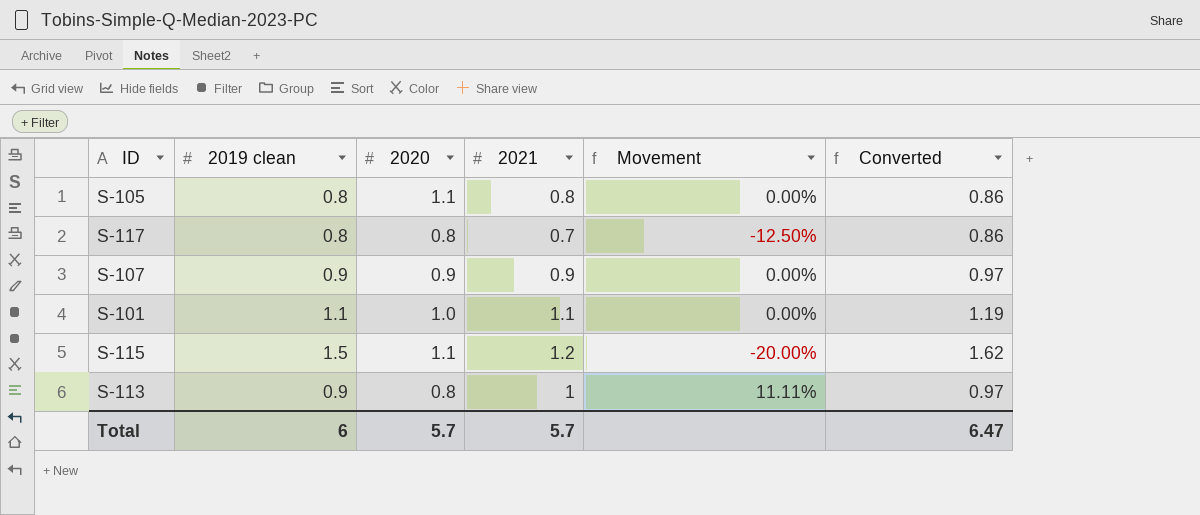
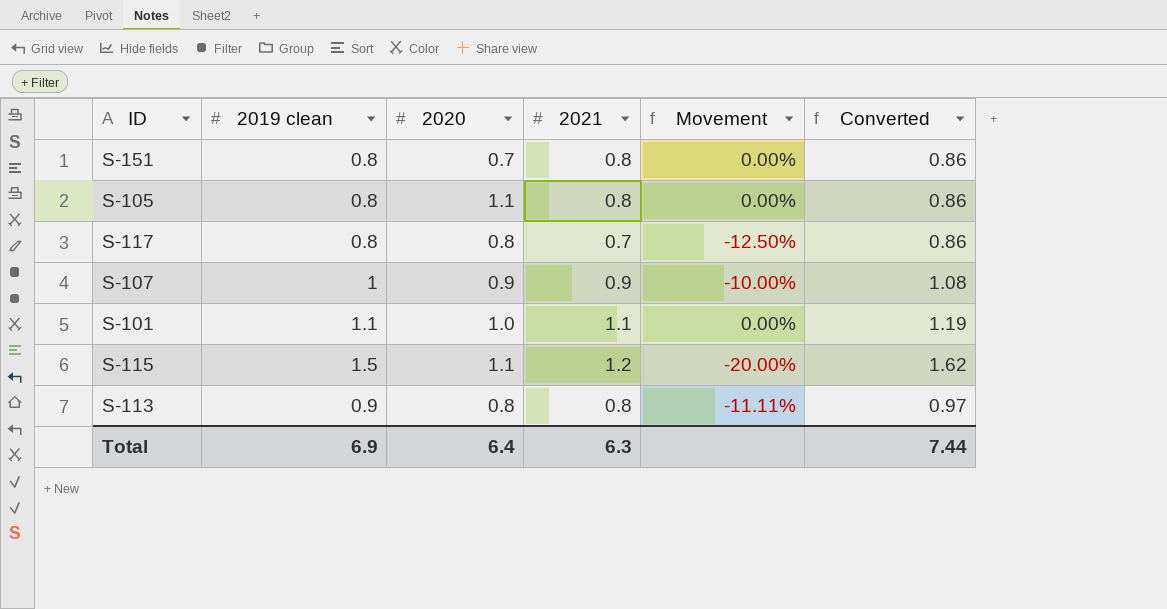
row S-151: none -> 0.8 | 0.7 | 0.8 | 0.00% | 0.86
S-107 | 2019 clean: 0.9 -> 1
S-107 | Movement: 0.00% -> -10.00%
S-107 | Converted: 0.97 -> 1.08
S-113 | 2021: 1 -> 0.8
S-113 | Movement: 11.11% -> -11.11%
Total | 2019 clean: 6 -> 6.9
Total | 2020: 5.7 -> 6.4
Total | 2021: 5.7 -> 6.3
Total | Converted: 6.47 -> 7.44

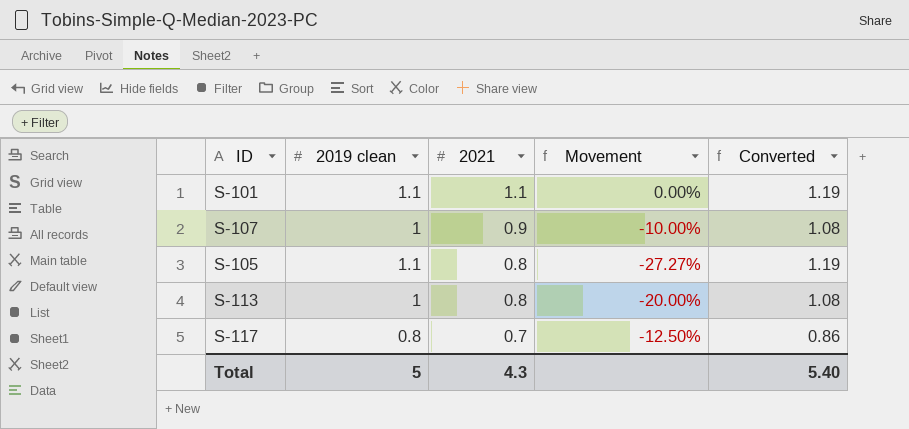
row order: none -> 2021 descending
column 2020 | position: 3 -> none
row S-151: 0.8 | 0.7 | 0.8 | 0.00% | 0.86 -> none
row S-115: 1.5 | 1.1 | 1.2 | -20.00% | 1.62 -> none
S-105 | 2019 clean: 0.8 -> 1.1
S-105 | Movement: 0.00% -> -27.27%
S-105 | Converted: 0.86 -> 1.19
S-113 | 2019 clean: 0.9 -> 1
S-113 | Movement: -11.11% -> -20.00%
S-113 | Converted: 0.97 -> 1.08
Total | 2019 clean: 6.9 -> 5
Total | 2021: 6.3 -> 4.3
Total | Converted: 7.44 -> 5.40

